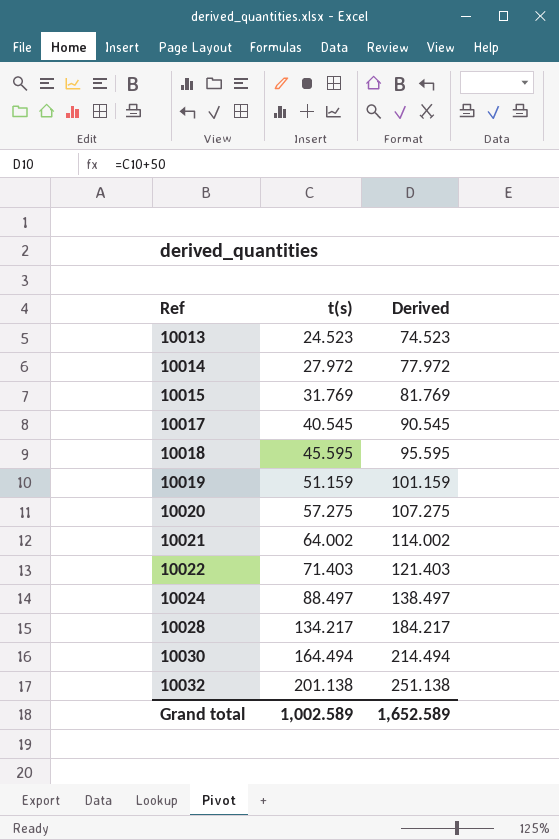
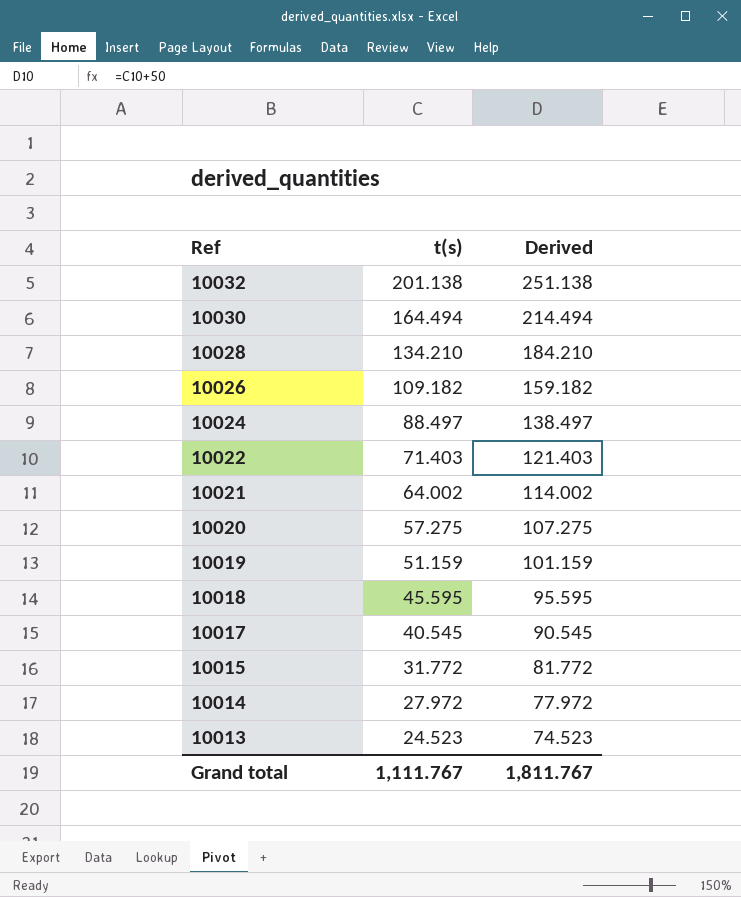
row order: Ref ascending -> Ref descending
10028 | t(s): 134.217 -> 134.210
10028 | Derived: 184.217 -> 184.210
row 10026: none -> 109.182 | 159.182
10015 | t(s): 31.769 -> 31.772
10015 | Derived: 81.769 -> 81.772
Grand total | t(s): 1,002.589 -> 1,111.767
Grand total | Derived: 1,652.589 -> 1,811.767

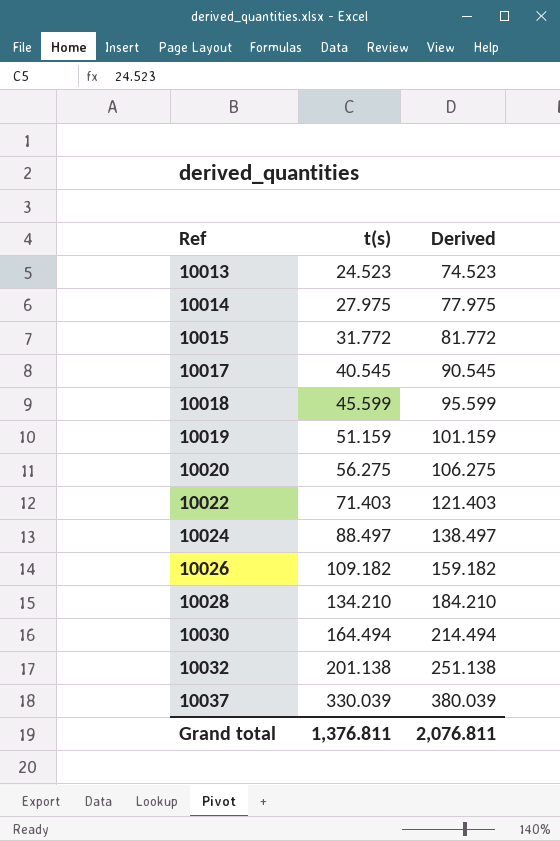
row order: Ref descending -> Ref ascending
row 10021: 64.002 | 114.002 -> none
10014 | t(s): 27.972 -> 27.975
10014 | Derived: 77.972 -> 77.975
10018 | t(s): 45.595 -> 45.599
10018 | Derived: 95.595 -> 95.599
10020 | t(s): 57.275 -> 56.275
10020 | Derived: 107.275 -> 106.275
row 10037: none -> 330.039 | 380.039
Grand total | t(s): 1,111.767 -> 1,376.811
Grand total | Derived: 1,811.767 -> 2,076.811

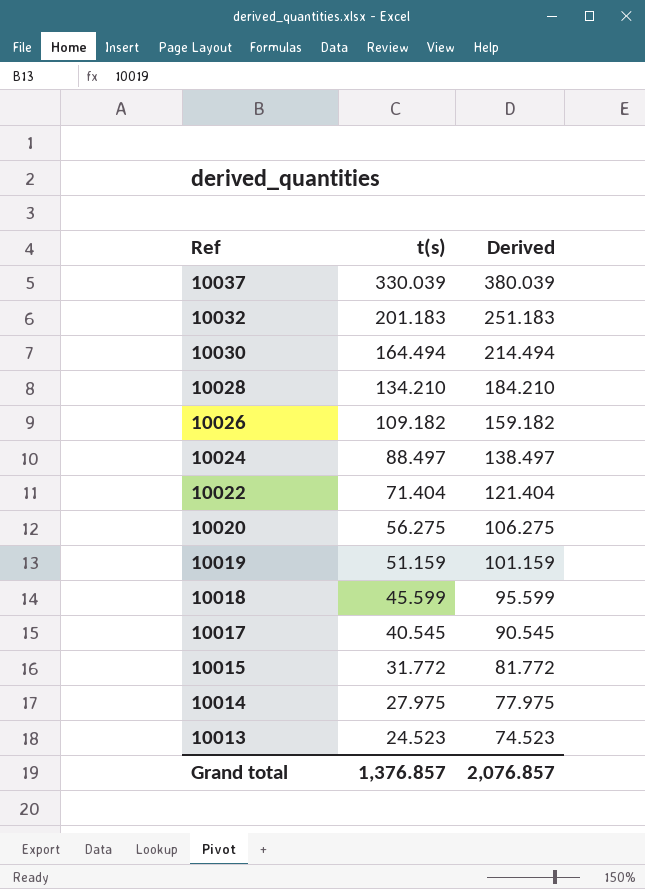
row order: Ref ascending -> Ref descending
10032 | t(s): 201.138 -> 201.183
10032 | Derived: 251.138 -> 251.183
10022 | t(s): 71.403 -> 71.404
10022 | Derived: 121.403 -> 121.404
Grand total | t(s): 1,376.811 -> 1,376.857
Grand total | Derived: 2,076.811 -> 2,076.857

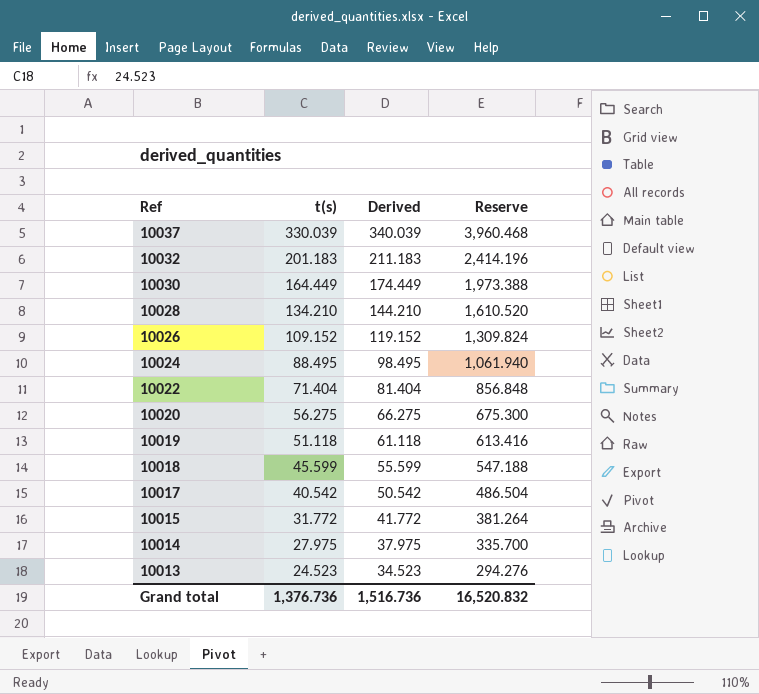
column Derived | formula: [t(s)] + 50 -> [t(s)] + 10
column Reserve | formula: none -> [t(s)] * 12
10030 | t(s): 164.494 -> 164.449
10026 | t(s): 109.182 -> 109.152
10024 | t(s): 88.497 -> 88.495
10019 | t(s): 51.159 -> 51.118
10017 | t(s): 40.545 -> 40.542
Grand total | t(s): 1,376.857 -> 1,376.736
Grand total | Derived: 2,076.857 -> 1,516.736

